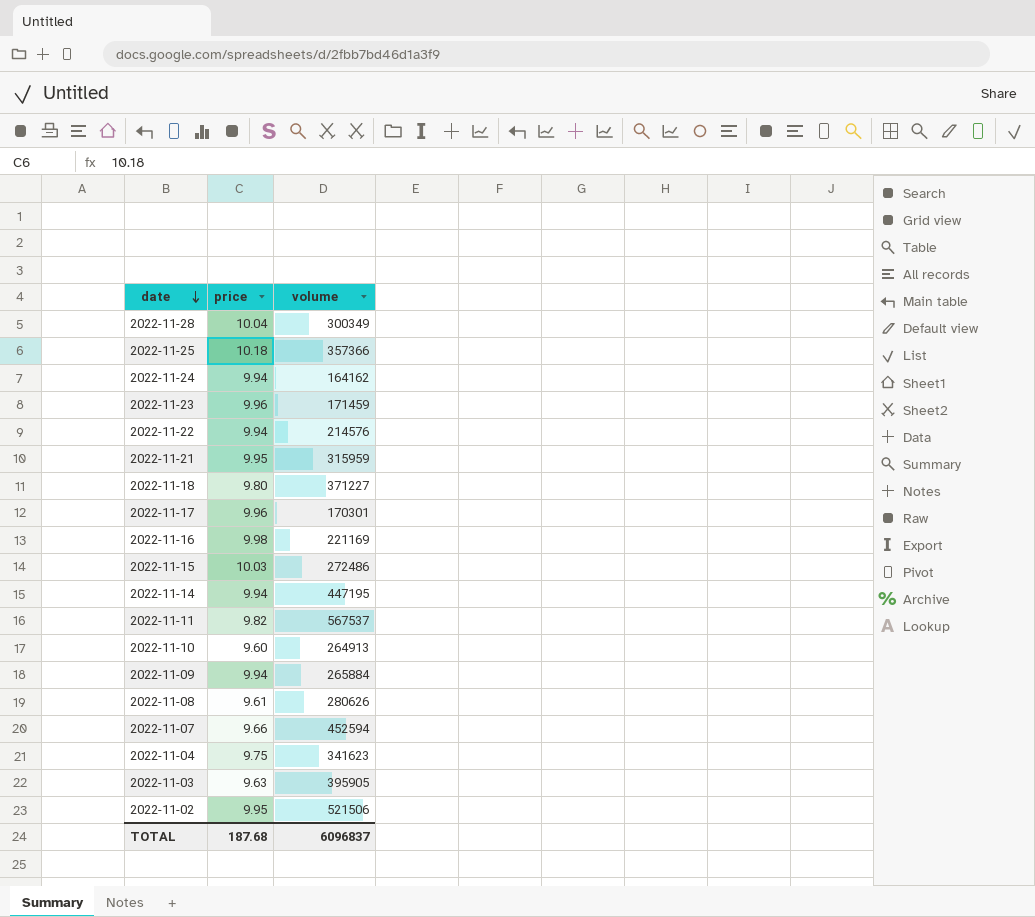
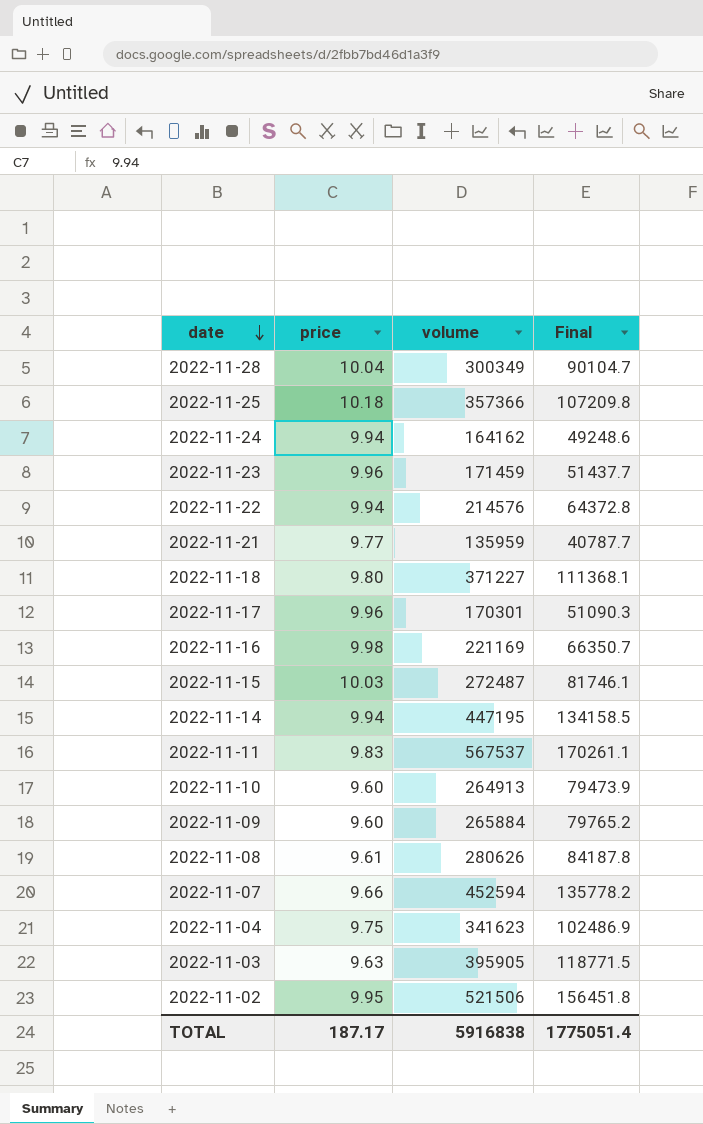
column Final | formula: none -> [volume] * 0.3
2022-11-21 | price: 9.95 -> 9.77
2022-11-21 | volume: 315959 -> 135959
2022-11-15 | volume: 272486 -> 272487
2022-11-11 | price: 9.82 -> 9.83
2022-11-09 | price: 9.94 -> 9.60
TOTAL | price: 187.68 -> 187.17
TOTAL | volume: 6096837 -> 5916838

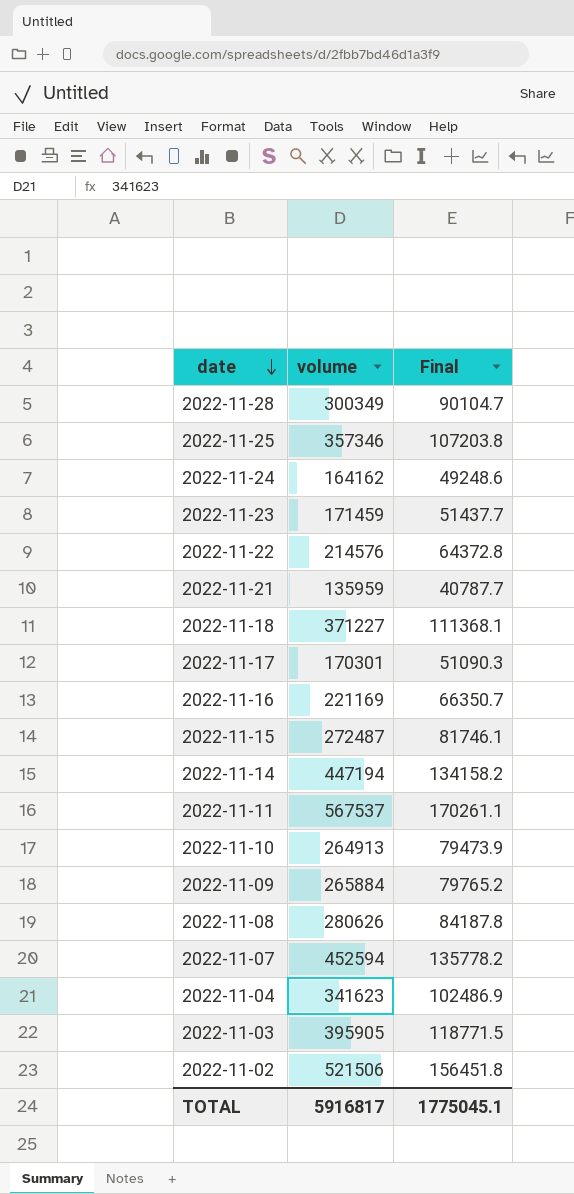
column price | position: 2 -> none
2022-11-25 | volume: 357366 -> 357346
2022-11-25 | Final: 107209.8 -> 107203.8
2022-11-14 | volume: 447195 -> 447194
2022-11-14 | Final: 134158.5 -> 134158.2
TOTAL | volume: 5916838 -> 5916817
TOTAL | Final: 1775051.4 -> 1775045.1

